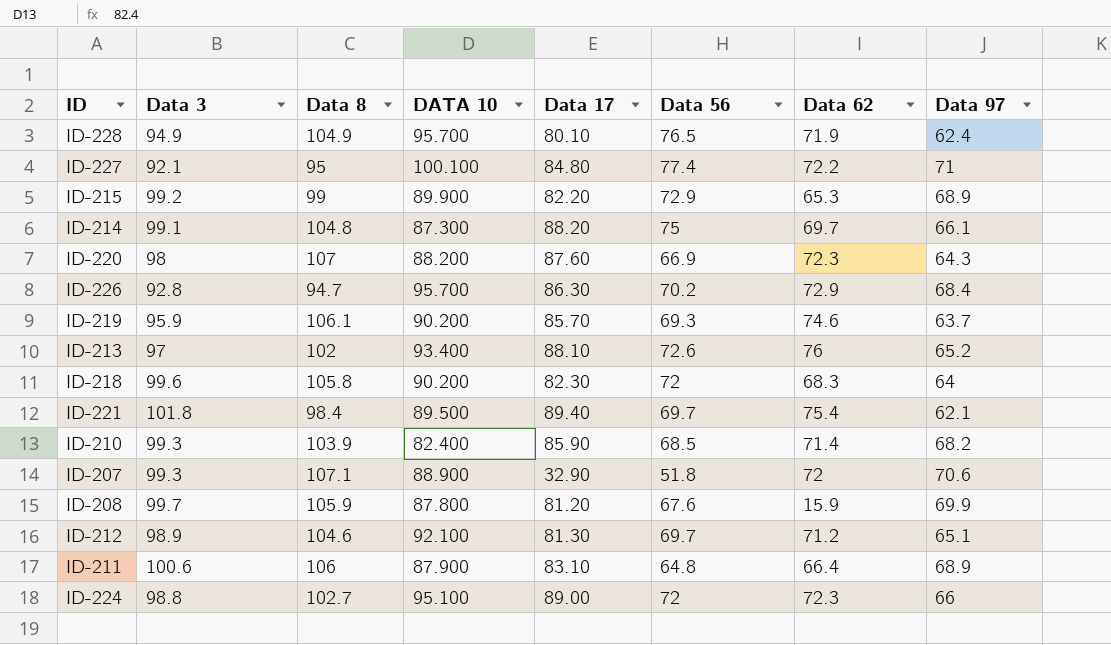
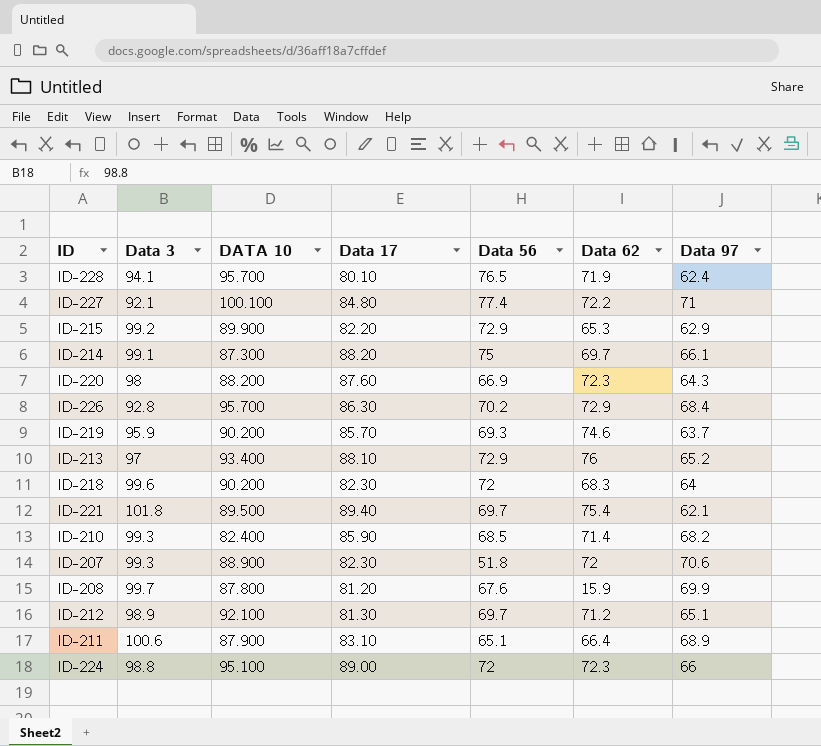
column Data 8 | position: 3 -> none
ID-228 | Data 3: 94.9 -> 94.1
ID-215 | Data 97: 68.9 -> 62.9
ID-213 | Data 56: 72.6 -> 72.9
ID-207 | Data 17: 32.90 -> 82.30
ID-211 | Data 56: 64.8 -> 65.1

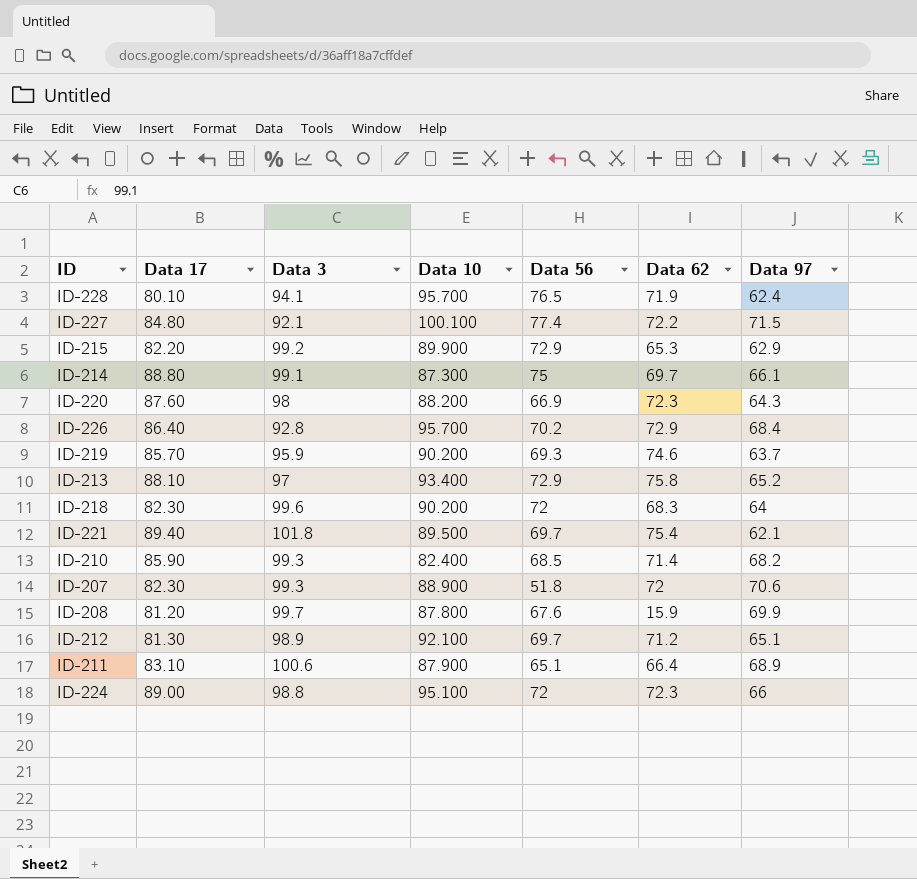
column Data 17 | position: 4 -> 2
column name: DATA 10 -> Data 10
ID-227 | Data 97: 71 -> 71.5
ID-214 | Data 17: 88.20 -> 88.80
ID-226 | Data 17: 86.30 -> 86.40
ID-213 | Data 62: 76 -> 75.8

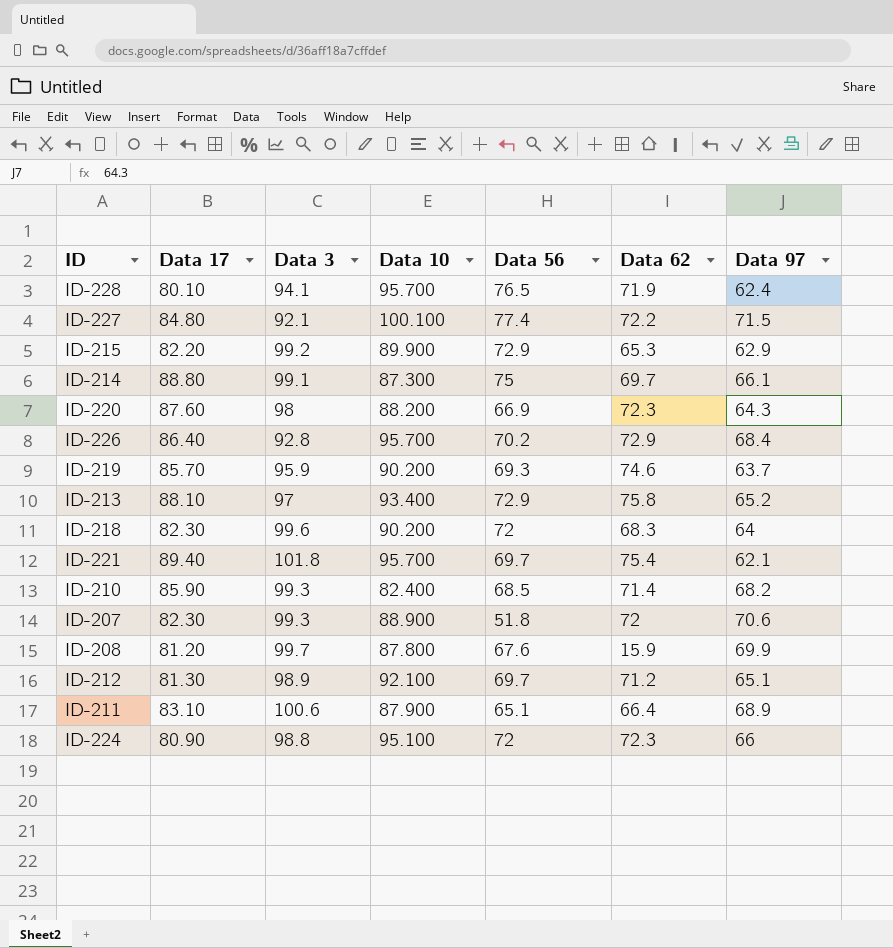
ID-221 | Data 10: 89.500 -> 95.700
ID-224 | Data 17: 89.00 -> 80.90

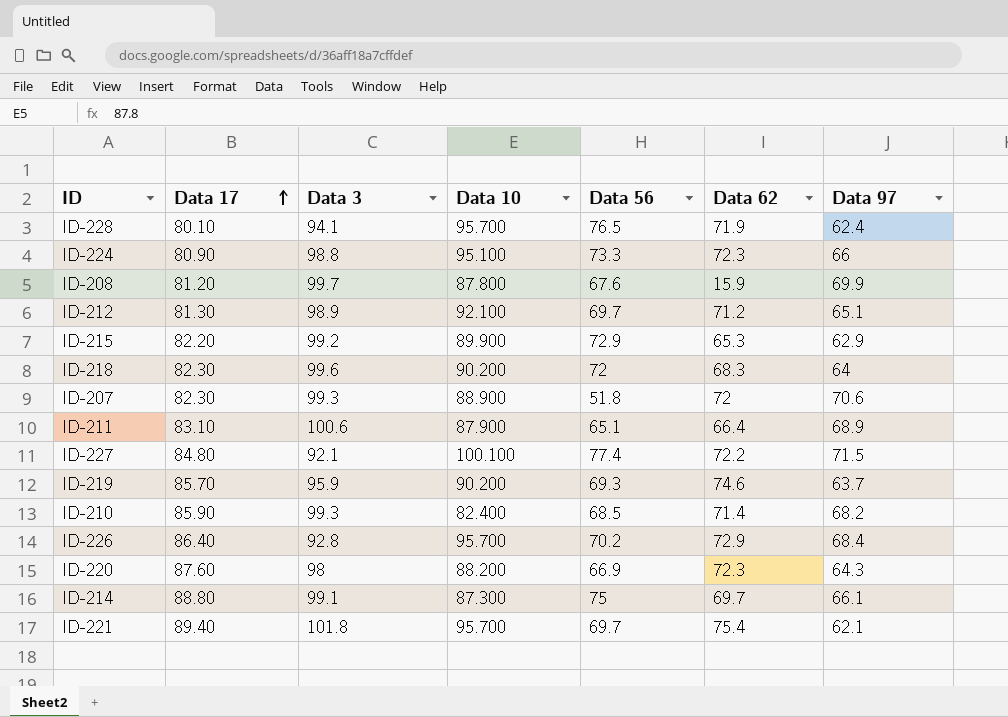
row order: none -> Data 17 ascending
row ID-213: 88.10 | 97 | 93.400 | 72.9 | 75.8 | 65.2 -> none
ID-224 | Data 56: 72 -> 73.3

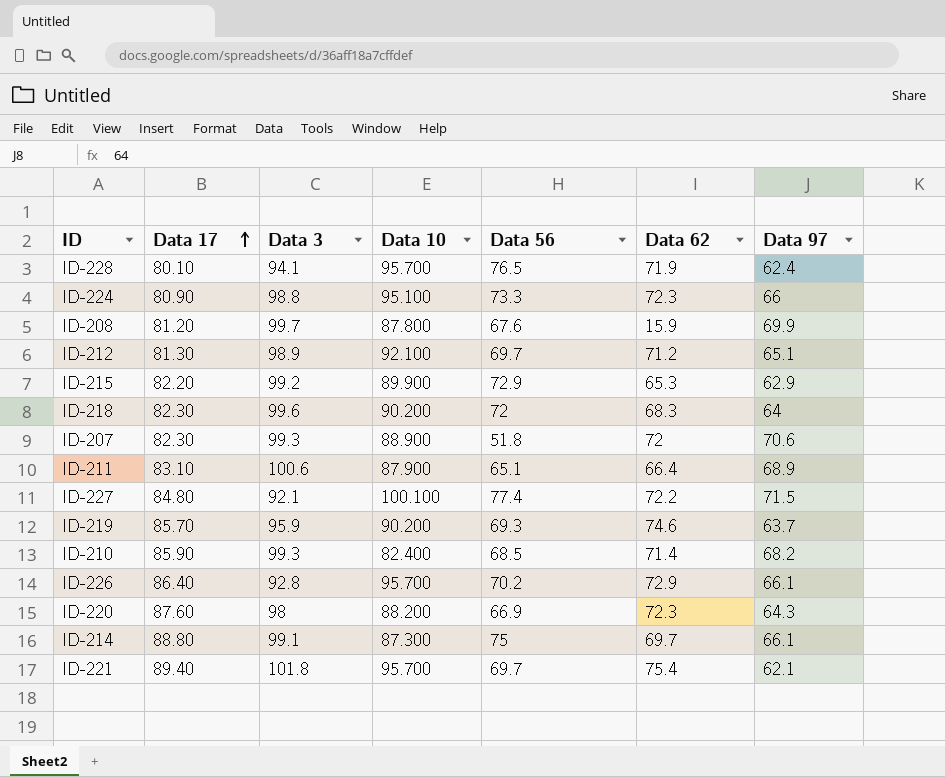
ID-226 | Data 97: 68.4 -> 66.1

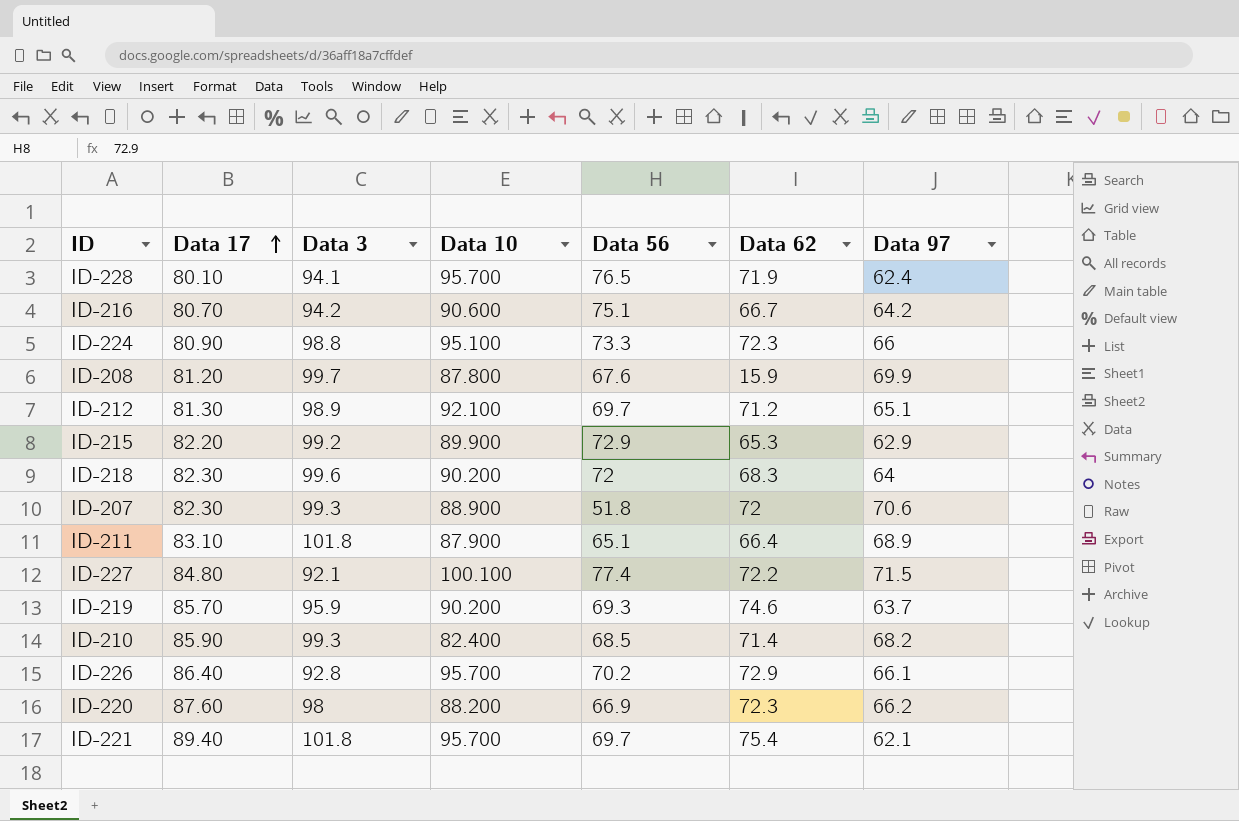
row ID-214: 88.80 | 99.1 | 87.300 | 75 | 69.7 | 66.1 -> none
row ID-216: none -> 80.70 | 94.2 | 90.600 | 75.1 | 66.7 | 64.2
ID-211 | Data 3: 100.6 -> 101.8
ID-220 | Data 97: 64.3 -> 66.2

